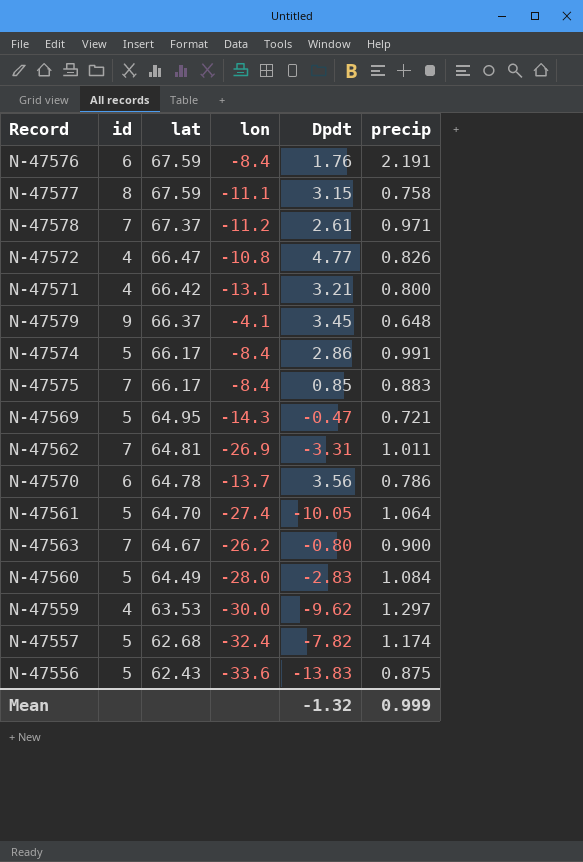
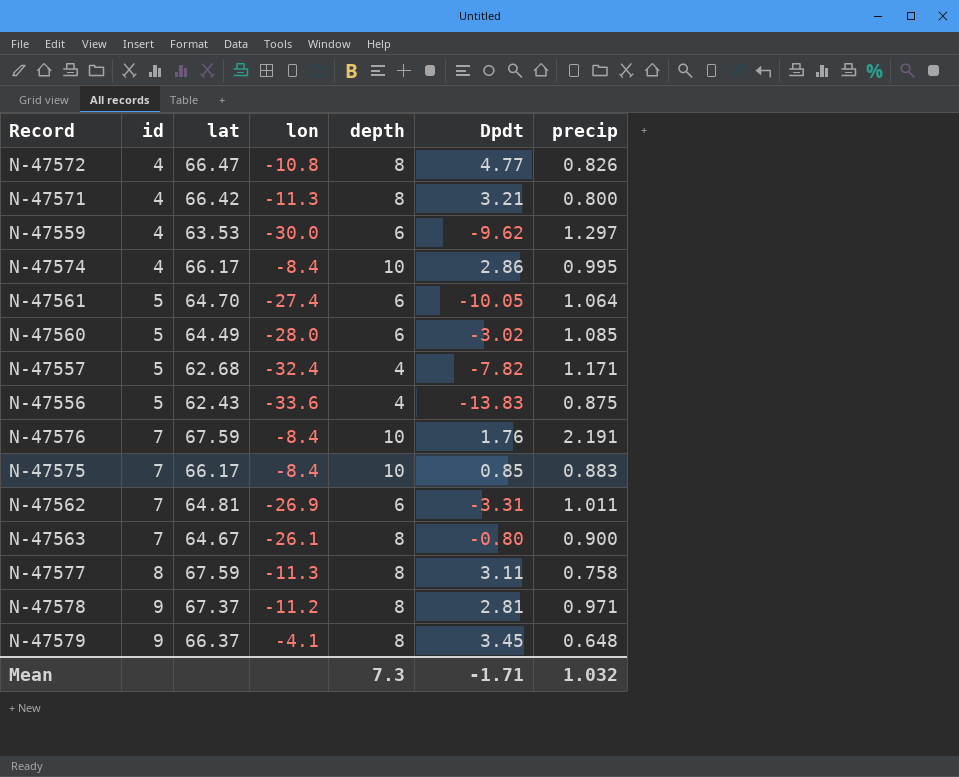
row order: lat descending -> id ascending
column depth | position: none -> 5
row N-47569: 5 | 64.95 | -14.3 | -0.47 | 0.721 -> none
row N-47570: 6 | 64.78 | -13.7 | 3.56 | 0.786 -> none
N-47571 | lon: -13.1 -> -11.3
N-47574 | id: 5 -> 4
N-47574 | precip: 0.991 -> 0.995
N-47560 | Dpdt: -2.83 -> -3.02
N-47560 | precip: 1.084 -> 1.085
N-47557 | precip: 1.174 -> 1.171
N-47576 | id: 6 -> 7
N-47563 | lon: -26.2 -> -26.1
N-47577 | lon: -11.1 -> -11.3
N-47577 | Dpdt: 3.15 -> 3.11
N-47578 | id: 7 -> 9
N-47578 | Dpdt: 2.61 -> 2.81
Mean | Dpdt: -1.32 -> -1.71
Mean | precip: 0.999 -> 1.032

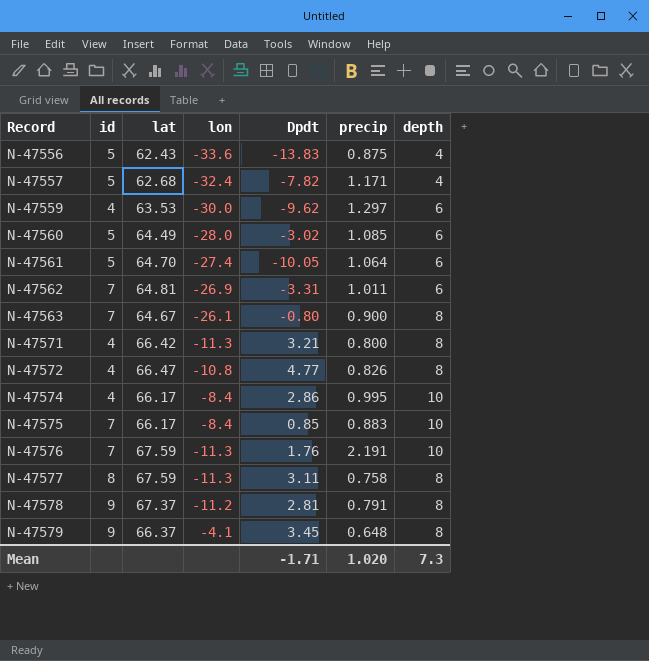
row order: id ascending -> Record ascending
column depth | position: 5 -> 7
N-47576 | lon: -8.4 -> -11.3
N-47578 | precip: 0.971 -> 0.791
Mean | precip: 1.032 -> 1.020

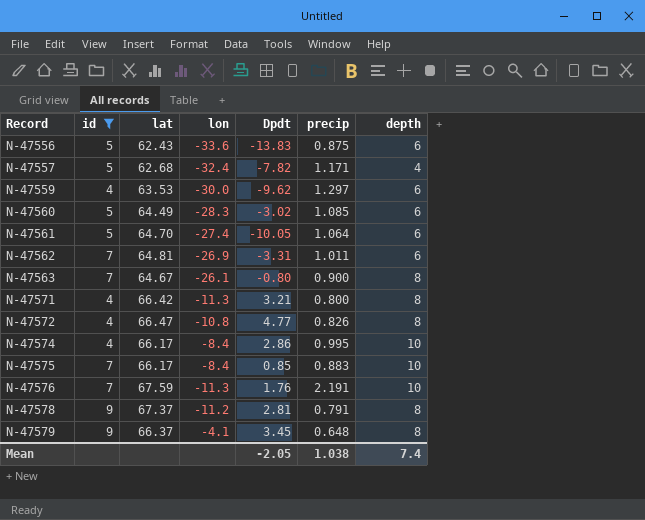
filter: none -> id != 8
N-47556 | depth: 4 -> 6
N-47560 | lon: -28.0 -> -28.3
Mean | Dpdt: -1.71 -> -2.05
Mean | precip: 1.020 -> 1.038
Mean | depth: 7.3 -> 7.4

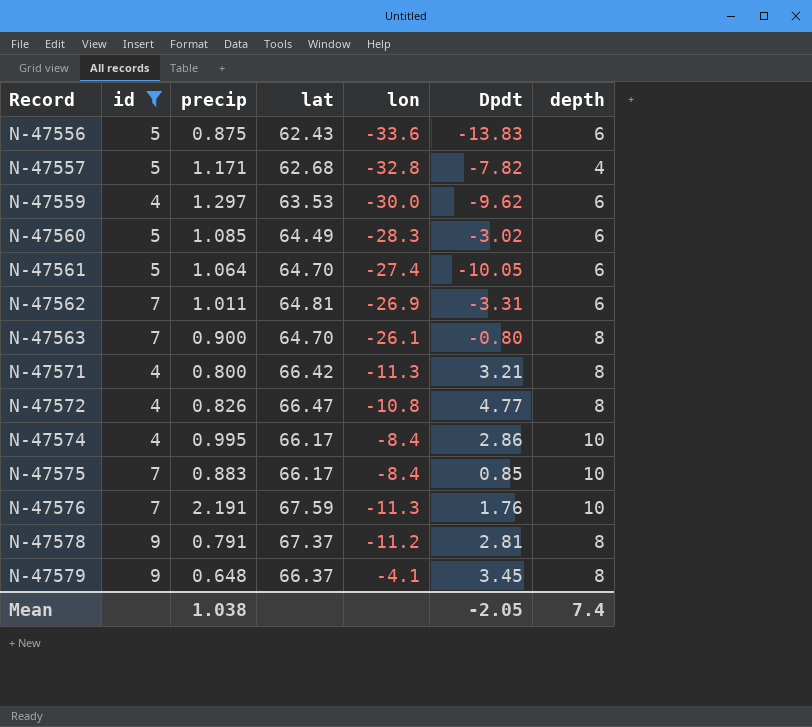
column precip | position: 6 -> 3
N-47557 | lon: -32.4 -> -32.8
N-47563 | lat: 64.67 -> 64.70

